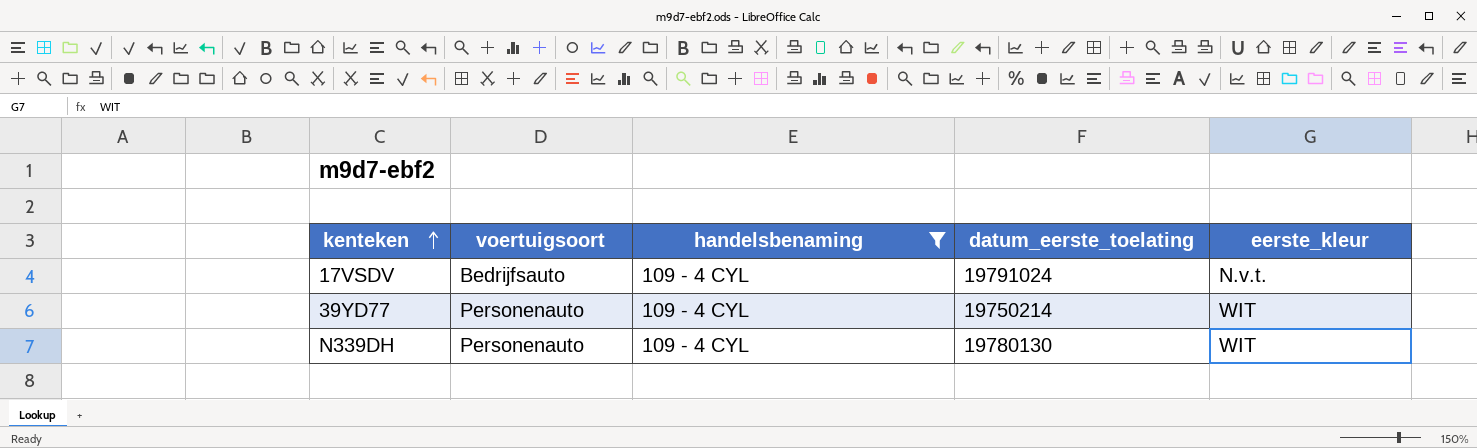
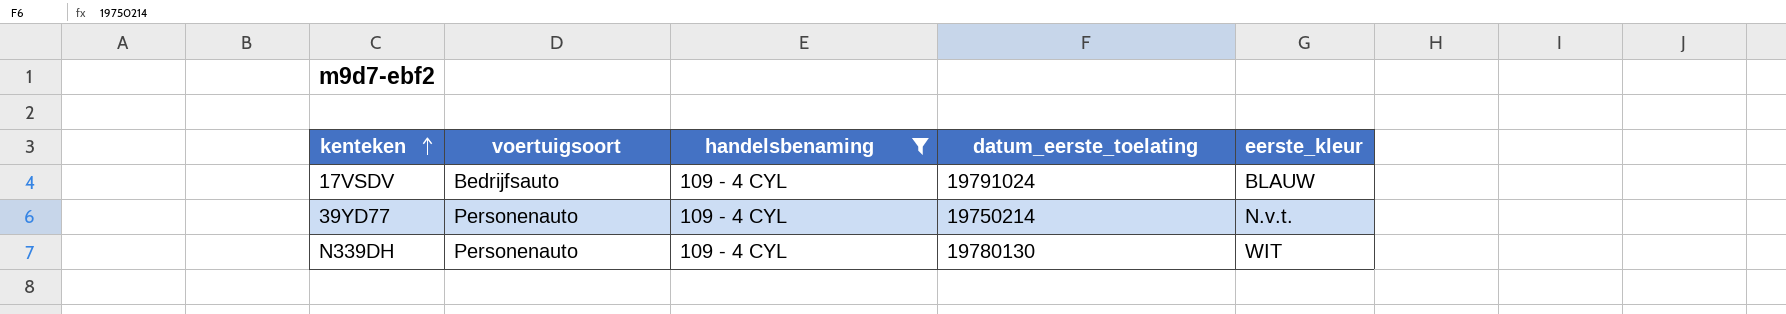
17VSDV | eerste_kleur: N.v.t. -> BLAUW
39YD77 | eerste_kleur: WIT -> N.v.t.

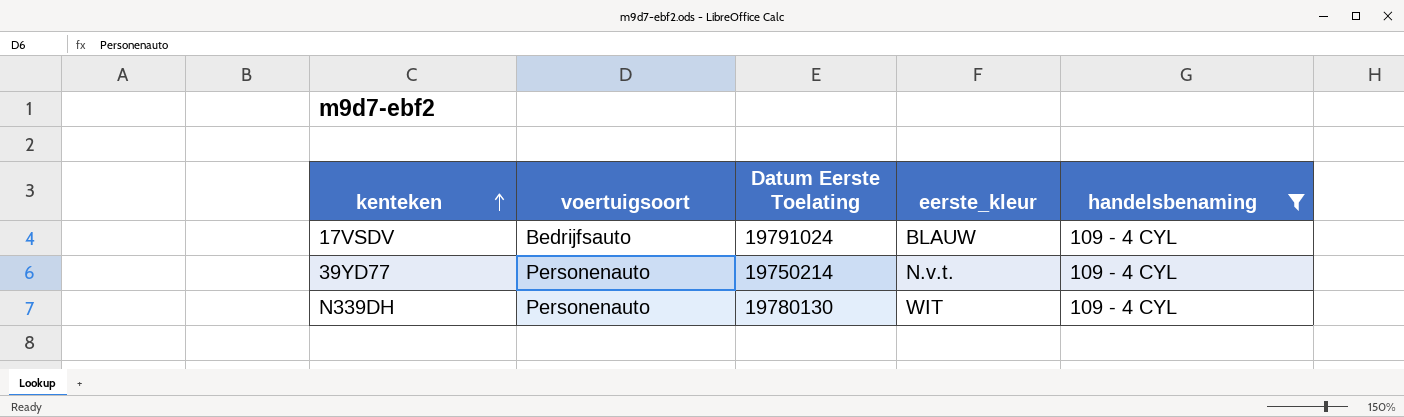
column name: datum_eerste_toelating -> Datum Eerste Toelating
column handelsbenaming | position: 3 -> 5

